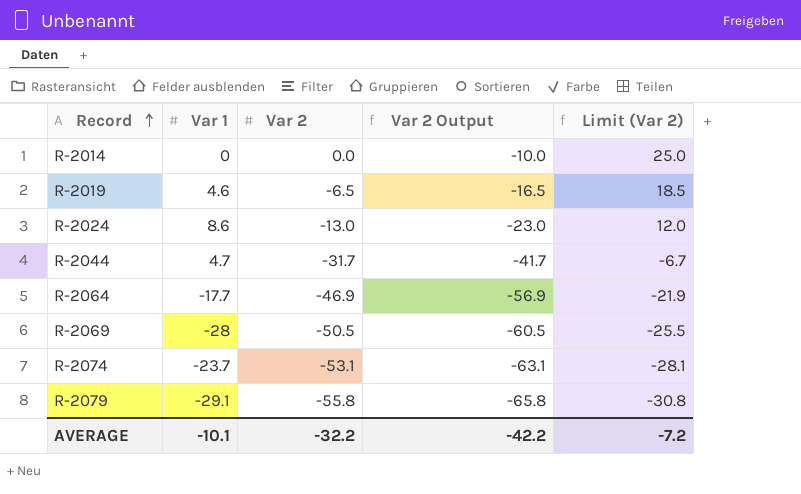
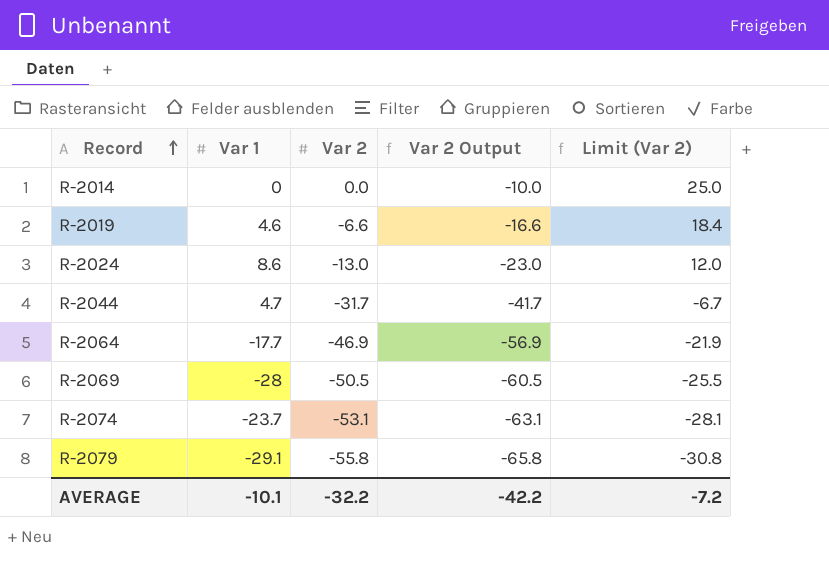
R-2019 | Var 2: -6.5 -> -6.6
R-2019 | Var 2 Output: -16.5 -> -16.6
R-2019 | Limit (Var 2): 18.5 -> 18.4

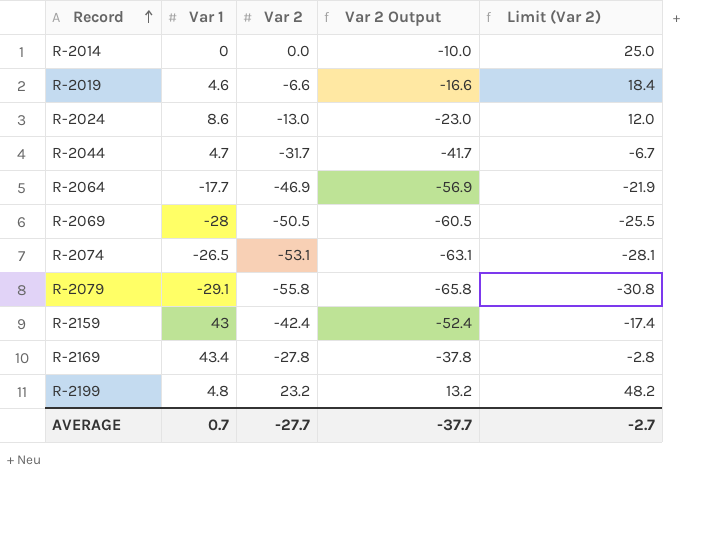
R-2074 | Var 1: -23.7 -> -26.5
row R-2159: none -> 43 | -42.4 | -52.4 | -17.4
row R-2169: none -> 43.4 | -27.8 | -37.8 | -2.8
row R-2199: none -> 4.8 | 23.2 | 13.2 | 48.2
AVERAGE | Var 1: -10.1 -> 0.7
AVERAGE | Var 2: -32.2 -> -27.7
AVERAGE | Var 2 Output: -42.2 -> -37.7
AVERAGE | Limit (Var 2): -7.2 -> -2.7

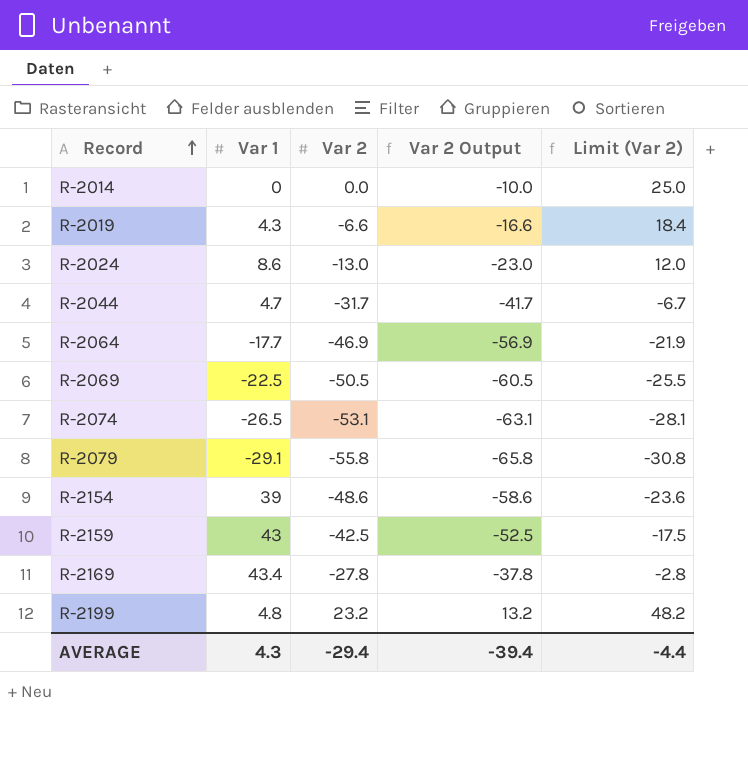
R-2019 | Var 1: 4.6 -> 4.3
R-2069 | Var 1: -28 -> -22.5
row R-2154: none -> 39 | -48.6 | -58.6 | -23.6
R-2159 | Var 2: -42.4 -> -42.5
R-2159 | Var 2 Output: -52.4 -> -52.5
R-2159 | Limit (Var 2): -17.4 -> -17.5
AVERAGE | Var 1: 0.7 -> 4.3
AVERAGE | Var 2: -27.7 -> -29.4
AVERAGE | Var 2 Output: -37.7 -> -39.4
AVERAGE | Limit (Var 2): -2.7 -> -4.4

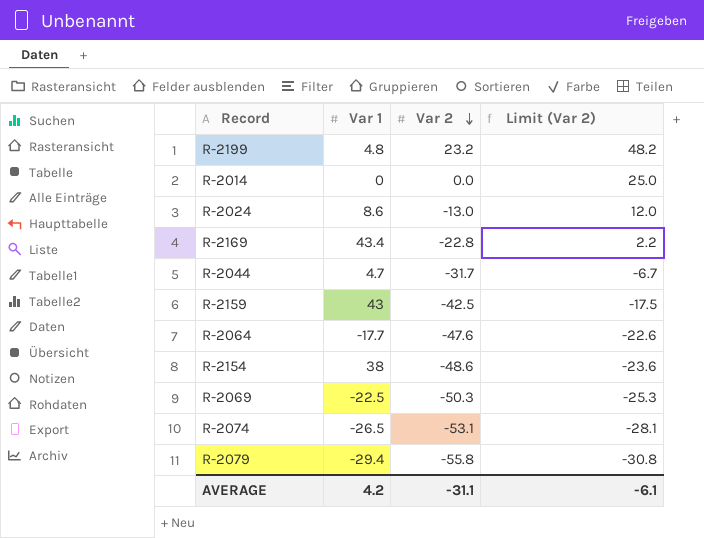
row order: Record ascending -> Var 2 descending
column Var 2 Output | formula: [Var 2] - 10 -> none
row R-2019: 4.3 | -6.6 | -16.6 | 18.4 -> none
R-2169 | Var 2: -27.8 -> -22.8
R-2169 | Limit (Var 2): -2.8 -> 2.2
R-2064 | Var 2: -46.9 -> -47.6
R-2064 | Limit (Var 2): -21.9 -> -22.6
R-2154 | Var 1: 39 -> 38
R-2069 | Var 2: -50.5 -> -50.3
R-2069 | Limit (Var 2): -25.5 -> -25.3
R-2079 | Var 1: -29.1 -> -29.4
AVERAGE | Var 1: 4.3 -> 4.2
AVERAGE | Var 2: -29.4 -> -31.1
AVERAGE | Limit (Var 2): -4.4 -> -6.1

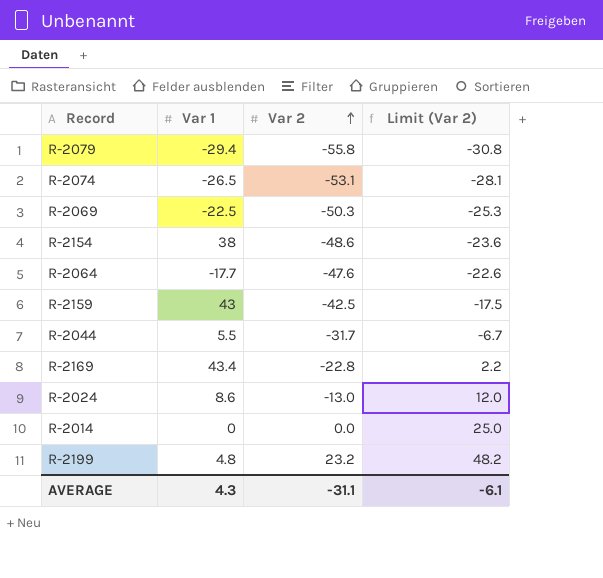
row order: Var 2 descending -> Var 2 ascending
R-2044 | Var 1: 4.7 -> 5.5
AVERAGE | Var 1: 4.2 -> 4.3

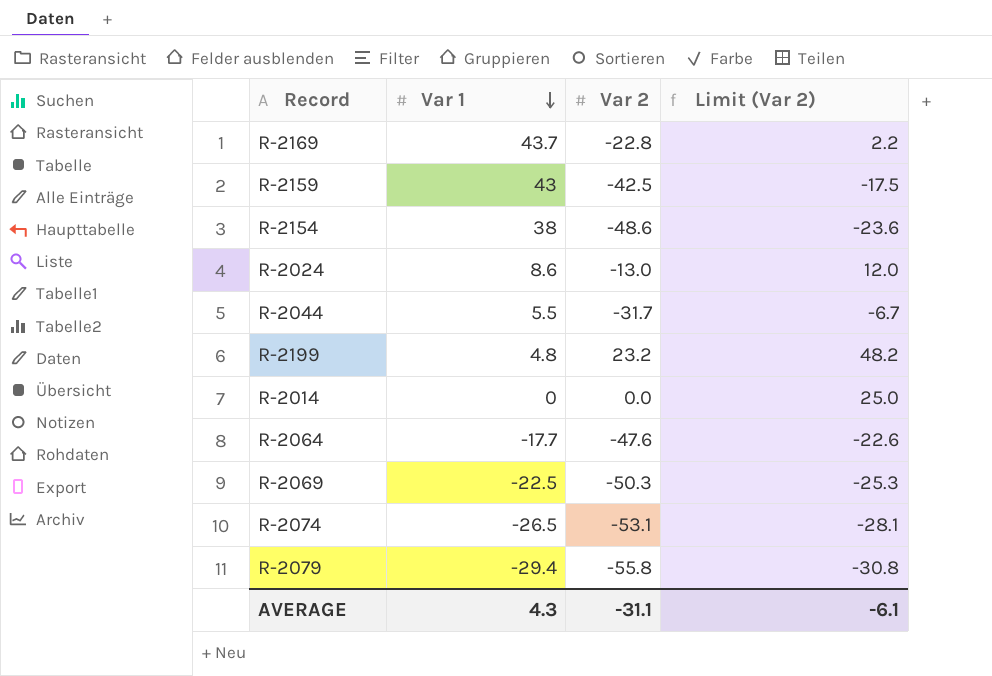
row order: Var 2 ascending -> Var 1 descending
R-2169 | Var 1: 43.4 -> 43.7

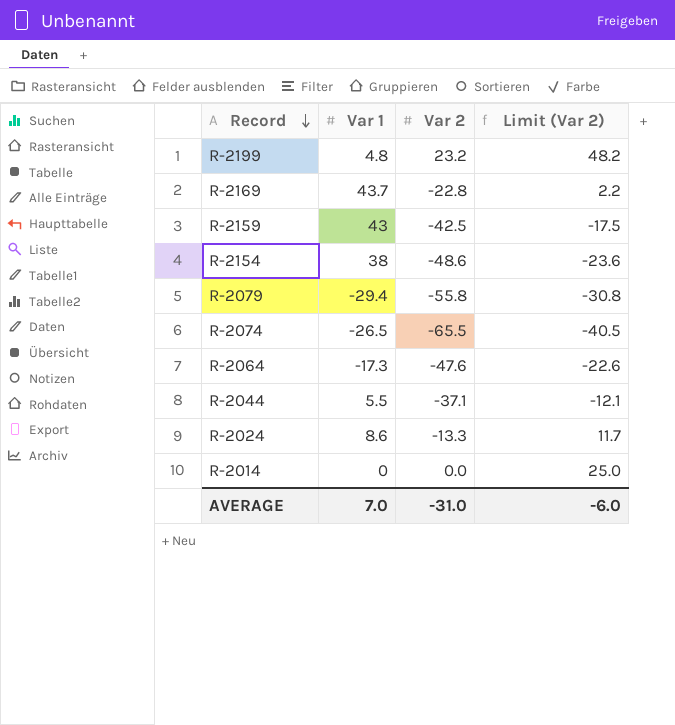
row order: Var 1 descending -> Record descending
row R-2069: -22.5 | -50.3 | -25.3 -> none
R-2074 | Var 2: -53.1 -> -65.5
R-2074 | Limit (Var 2): -28.1 -> -40.5
R-2064 | Var 1: -17.7 -> -17.3
R-2044 | Var 2: -31.7 -> -37.1
R-2044 | Limit (Var 2): -6.7 -> -12.1
R-2024 | Var 2: -13.0 -> -13.3
R-2024 | Limit (Var 2): 12.0 -> 11.7
AVERAGE | Var 1: 4.3 -> 7.0
AVERAGE | Var 2: -31.1 -> -31.0
AVERAGE | Limit (Var 2): -6.1 -> -6.0

